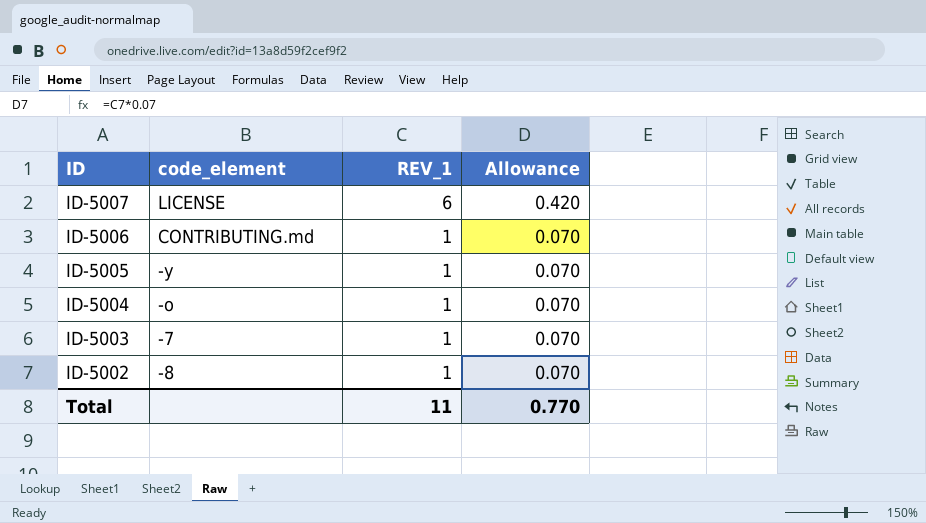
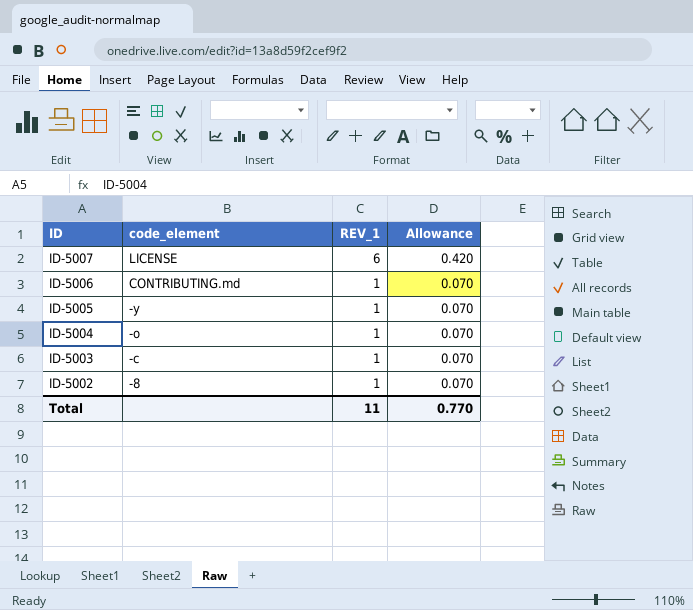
ID-5003 | code_element: -7 -> -c

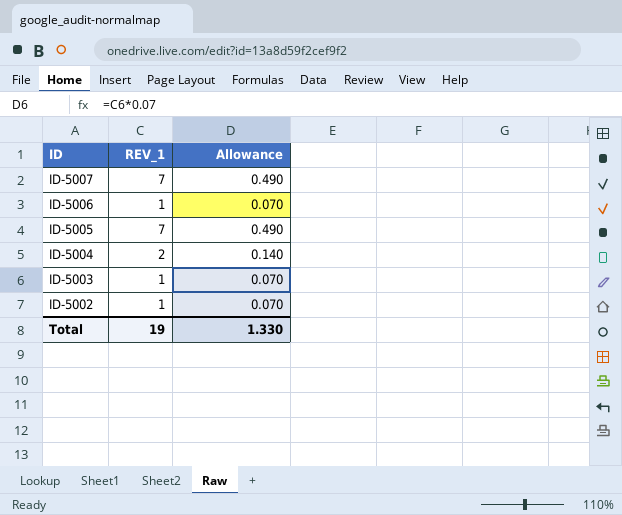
column code_element | position: 2 -> none
ID-5007 | REV_1: 6 -> 7
ID-5007 | Allowance: 0.420 -> 0.490
ID-5005 | REV_1: 1 -> 7
ID-5005 | Allowance: 0.070 -> 0.490
ID-5004 | REV_1: 1 -> 2
ID-5004 | Allowance: 0.070 -> 0.140
Total | REV_1: 11 -> 19
Total | Allowance: 0.770 -> 1.330

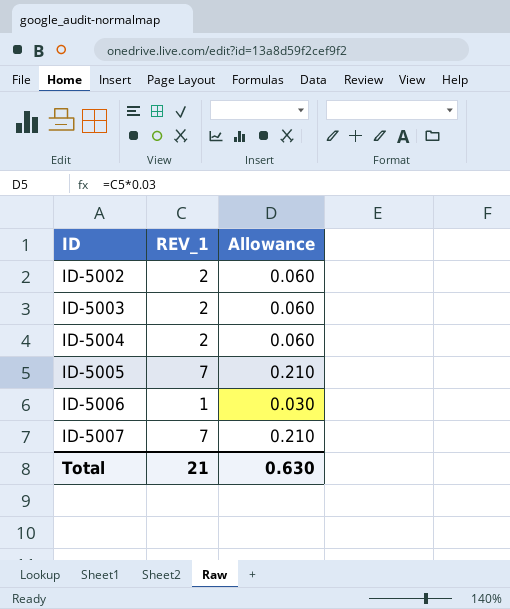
row order: ID descending -> ID ascending
column Allowance | formula: [REV_1] * 0.07 -> [REV_1] * 0.03
ID-5002 | REV_1: 1 -> 2
ID-5003 | REV_1: 1 -> 2
Total | REV_1: 19 -> 21
Total | Allowance: 1.330 -> 0.630

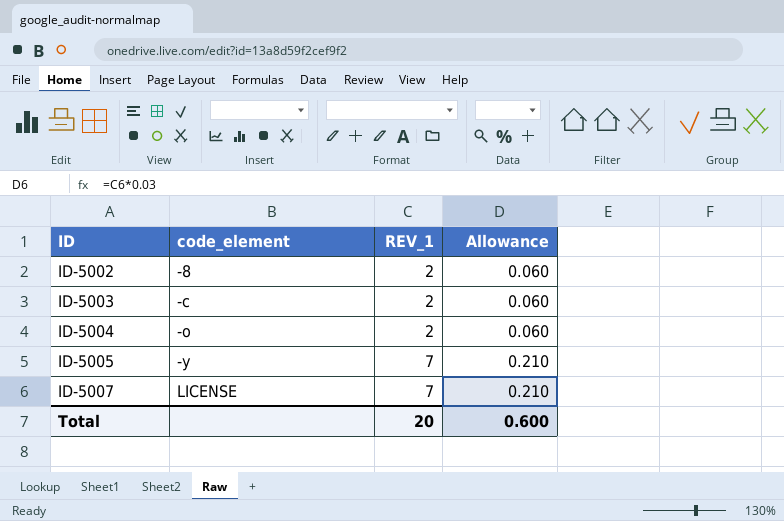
column code_element | position: none -> 2
row ID-5006: 1 | 0.030 -> none
Total | REV_1: 21 -> 20
Total | Allowance: 0.630 -> 0.600

